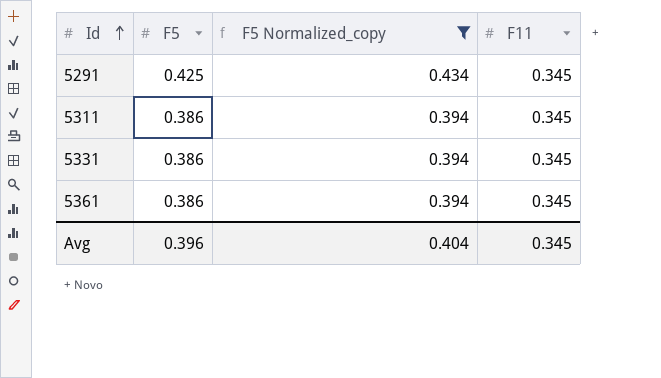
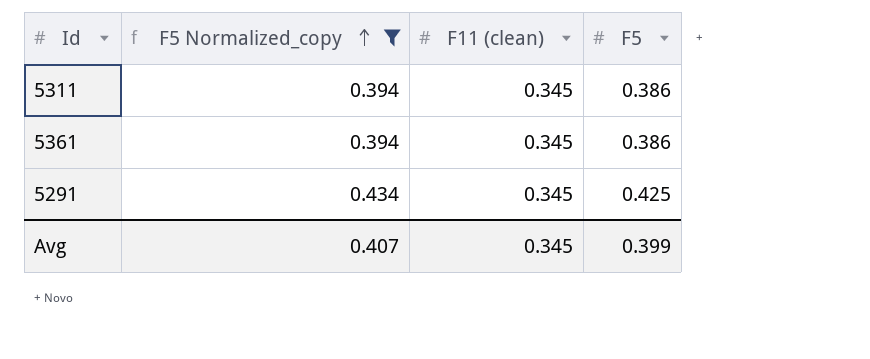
row order: Id ascending -> F5 Normalized_copy ascending
column name: F11 -> F11 (clean)
column F5 | position: 2 -> 4
row 5331: 0.386 | 0.394 | 0.345 -> none
Avg | F5 Normalized_copy: 0.404 -> 0.407
Avg | F5: 0.396 -> 0.399

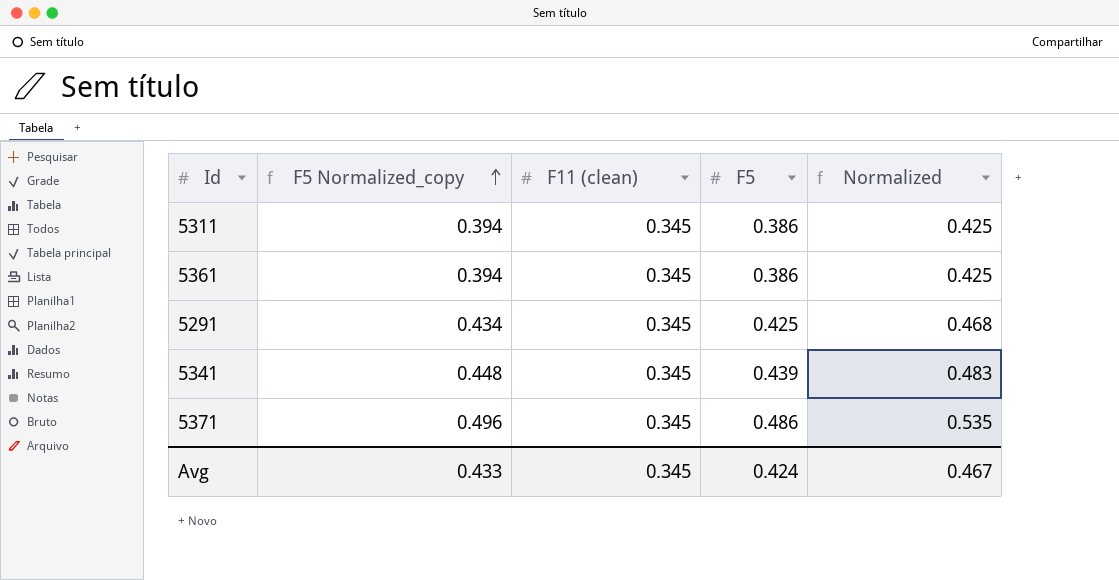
filter: F5 Normalized_copy <= 0.434 -> none
column Normalized | formula: none -> [F5] * 1.1
Avg | F5 Normalized_copy: 0.407 -> 0.433
Avg | F5: 0.399 -> 0.424

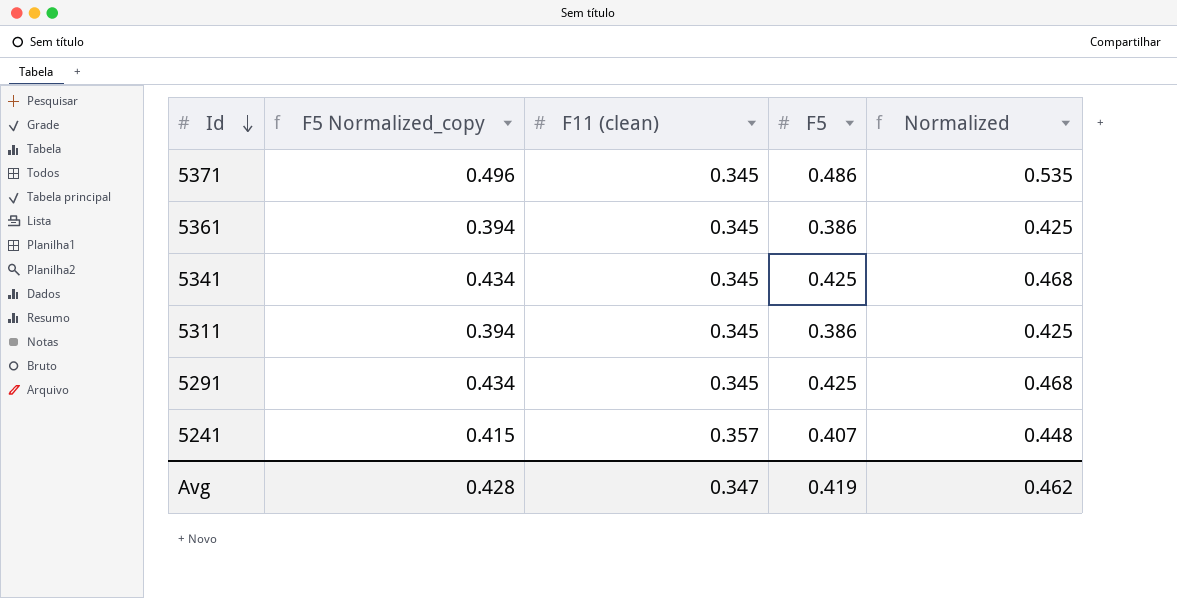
row order: F5 Normalized_copy ascending -> Id descending
5341 | F5 Normalized_copy: 0.448 -> 0.434
5341 | F5: 0.439 -> 0.425
5341 | Normalized: 0.483 -> 0.468
row 5241: none -> 0.415 | 0.357 | 0.407 | 0.448
Avg | F5 Normalized_copy: 0.433 -> 0.428
Avg | F11 (clean): 0.345 -> 0.347
Avg | F5: 0.424 -> 0.419
Avg | Normalized: 0.467 -> 0.462

